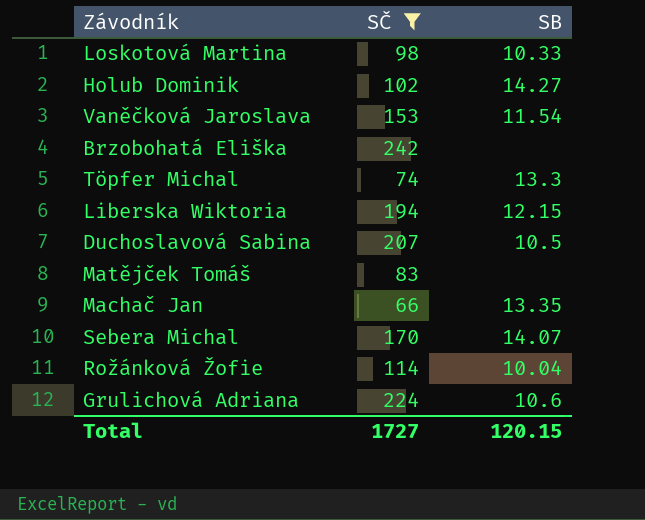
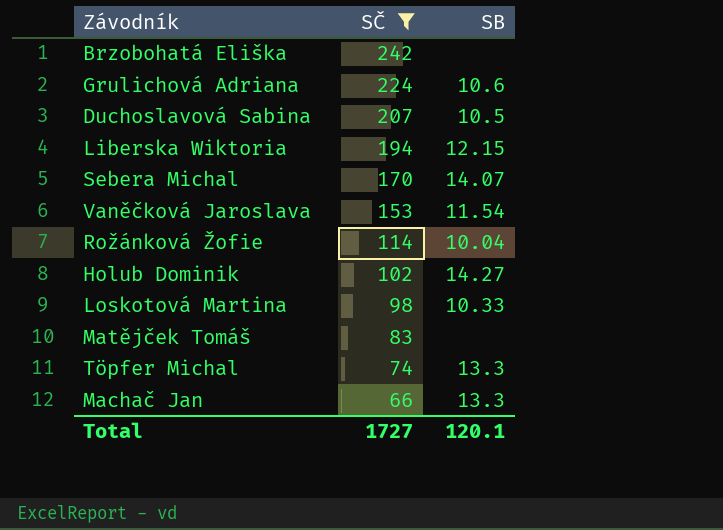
row order: none -> SČ descending
Machač Jan | SB: 13.35 -> 13.3
Total | SB: 120.15 -> 120.1

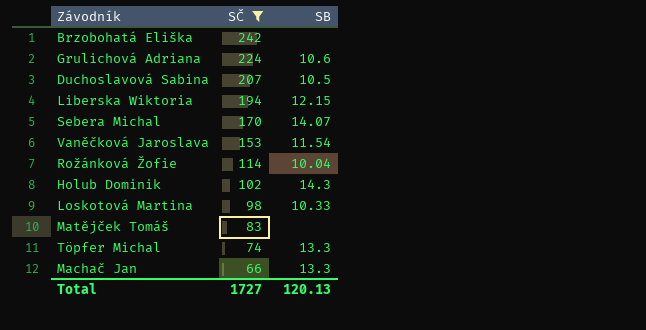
Holub Dominik | SB: 14.27 -> 14.3
Total | SB: 120.1 -> 120.13

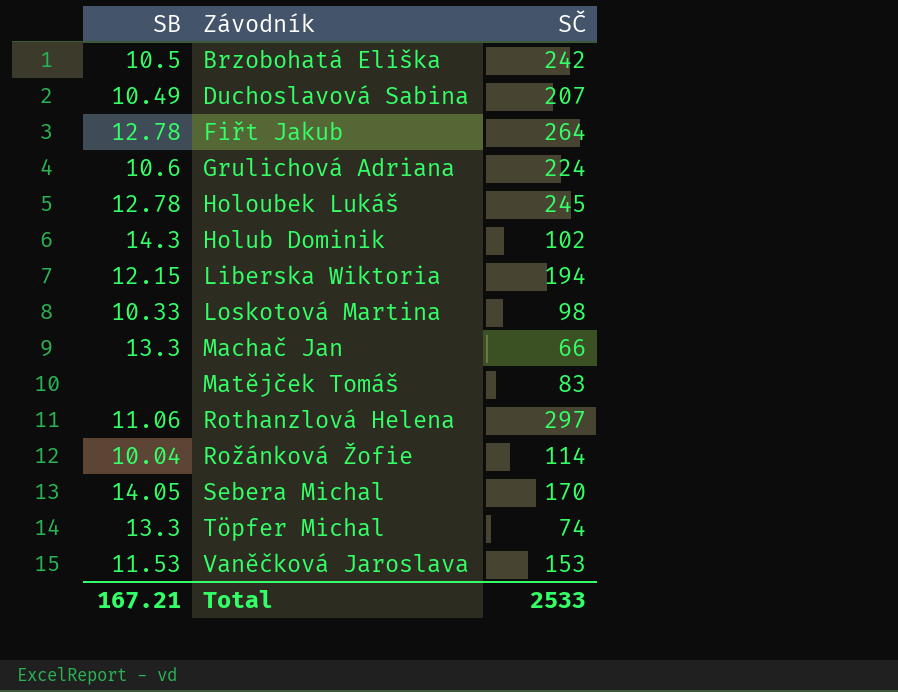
filter: SČ <= 242 -> none
row order: SČ descending -> Závodník ascending
column SB | position: 3 -> 1
Brzobohatá Eliška | SB: none -> 10.5
Duchoslavová Sabina | SB: 10.5 -> 10.49
Sebera Michal | SB: 14.07 -> 14.05
Vaněčková Jaroslava | SB: 11.54 -> 11.53
Total | SB: 120.13 -> 167.21
Total | SČ: 1727 -> 2533

